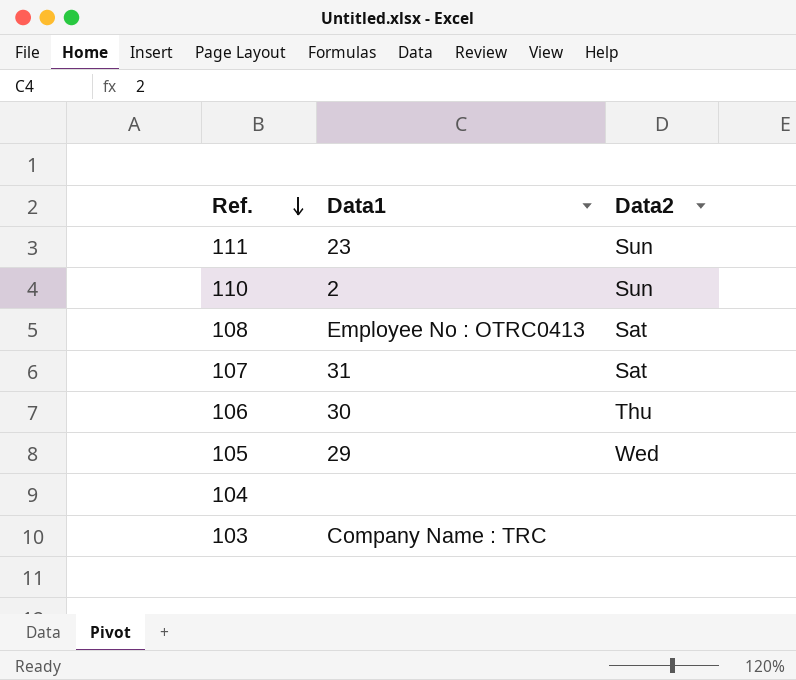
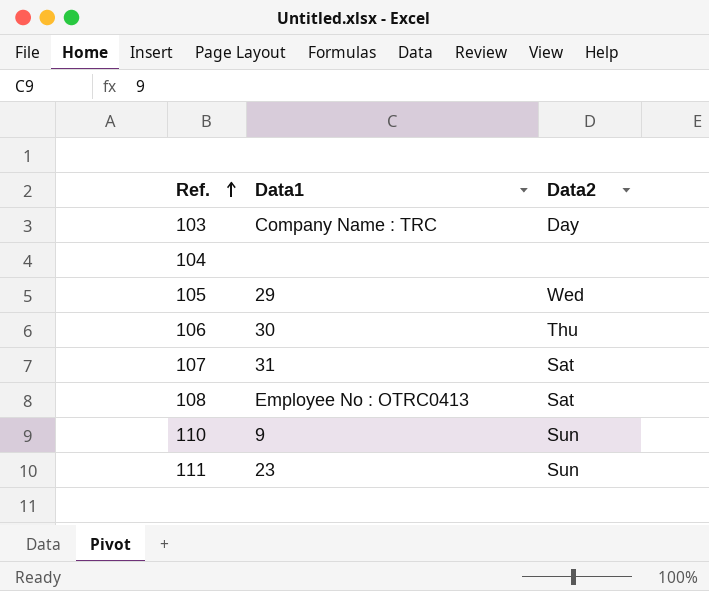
row order: Ref. descending -> Ref. ascending
103 | Data2: none -> Day
110 | Data1: 2 -> 9

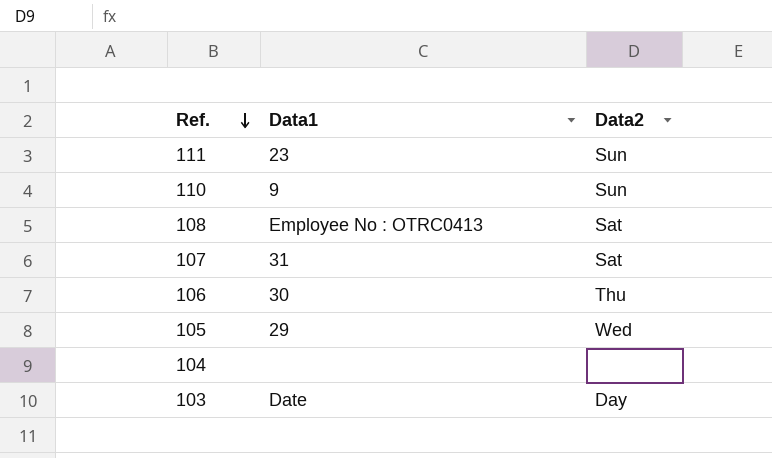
row order: Ref. ascending -> Ref. descending
103 | Data1: Company Name : TRC -> Date

